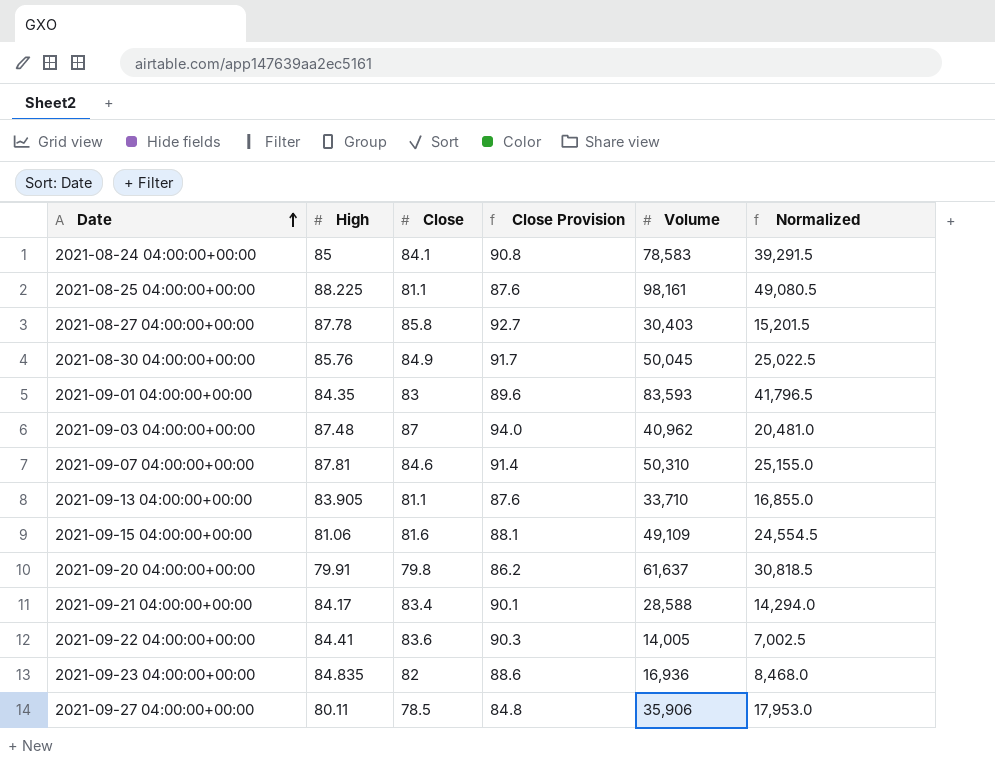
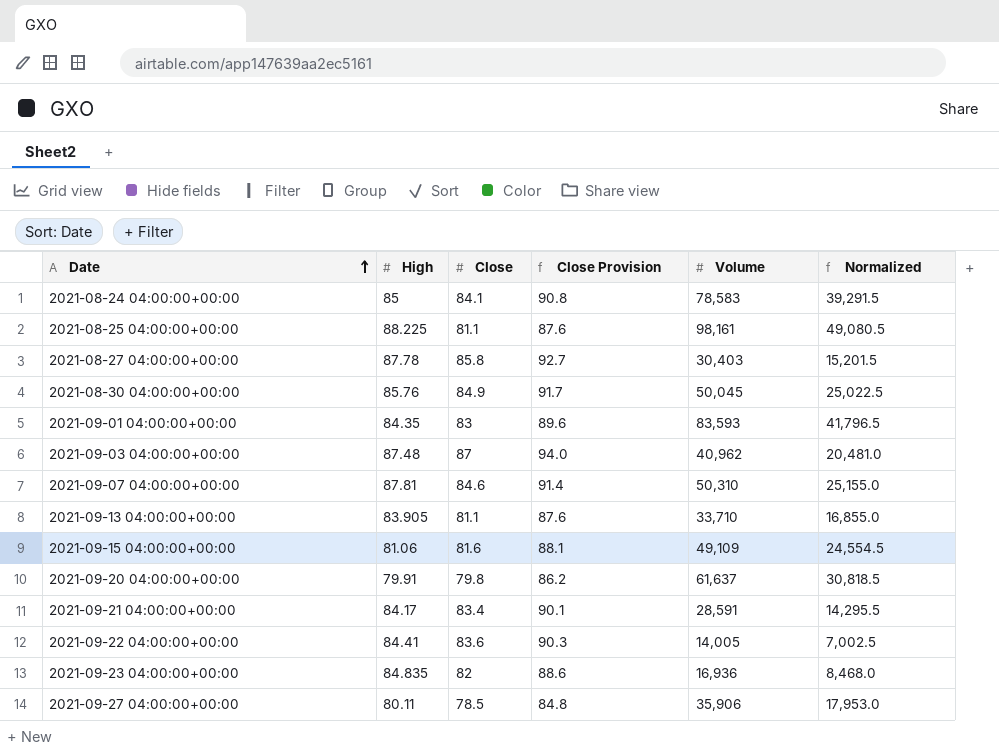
2021-09-21 04:00:00+00:00 | Volume: 28,588 -> 28,591
2021-09-21 04:00:00+00:00 | Normalized: 14,294.0 -> 14,295.5

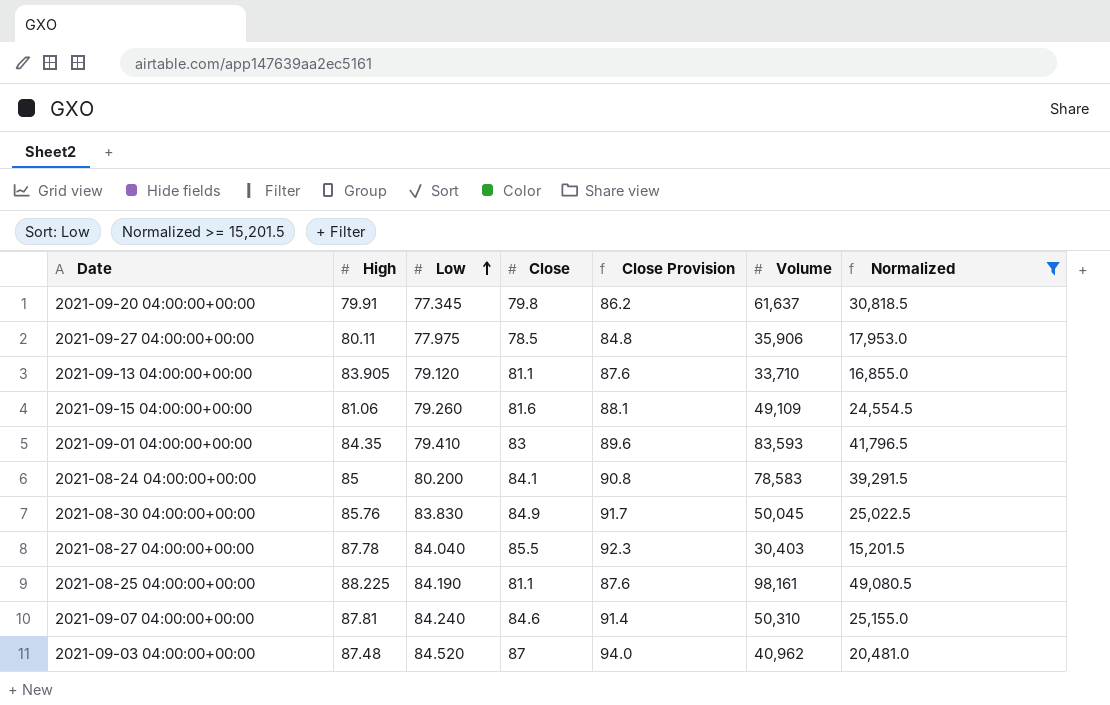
filter: none -> Normalized >= 15,201.5
row order: Date ascending -> Low ascending
column Low | position: none -> 3
2021-08-27 04:00:00+00:00 | Close: 85.8 -> 85.5
2021-08-27 04:00:00+00:00 | Close Provision: 92.7 -> 92.3

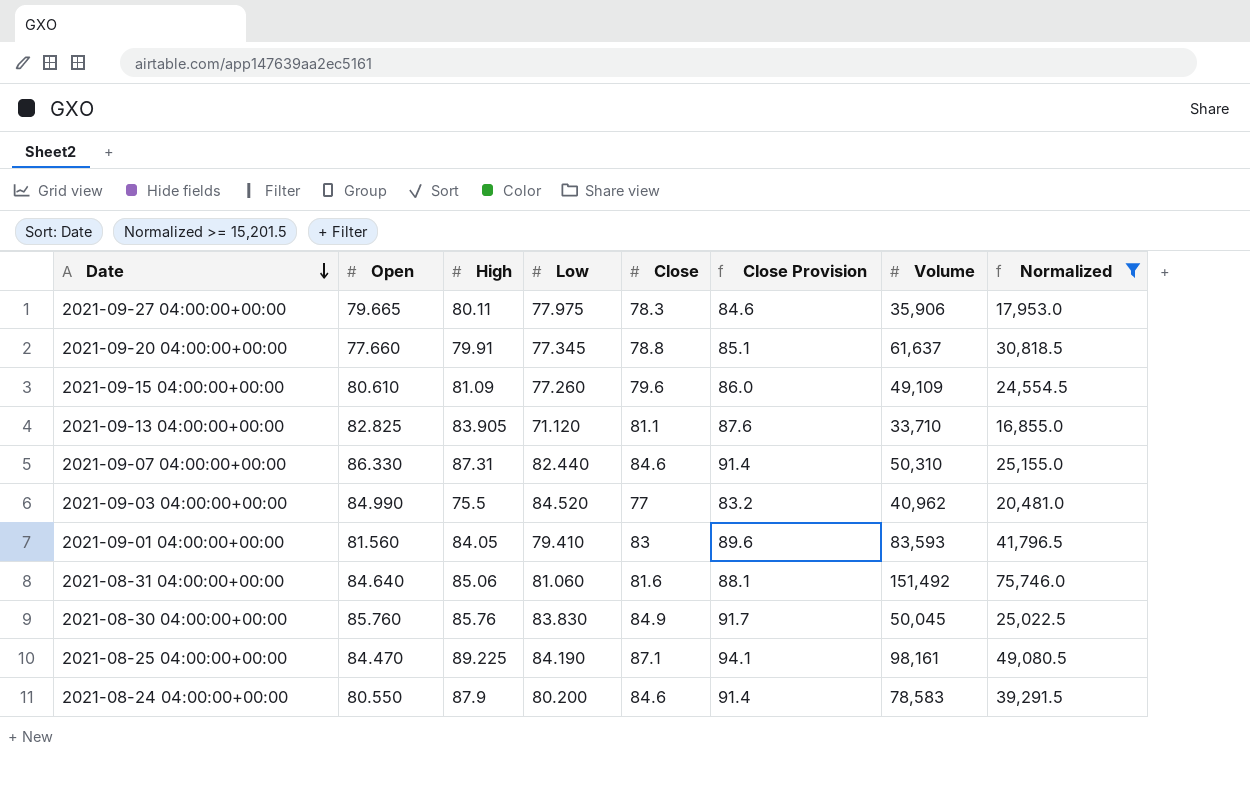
row order: Low ascending -> Date descending
column Open | position: none -> 2
row 2021-08-27 04:00:00+00:00: 87.78 | 84.040 | 85.5 | 92.3 | 30,403 | 15,201.5 -> none
2021-09-27 04:00:00+00:00 | Close: 78.5 -> 78.3
2021-09-27 04:00:00+00:00 | Close Provision: 84.8 -> 84.6
2021-09-20 04:00:00+00:00 | Close: 79.8 -> 78.8
2021-09-20 04:00:00+00:00 | Close Provision: 86.2 -> 85.1
2021-09-15 04:00:00+00:00 | High: 81.06 -> 81.09
2021-09-15 04:00:00+00:00 | Low: 79.260 -> 77.260
2021-09-15 04:00:00+00:00 | Close: 81.6 -> 79.6
2021-09-15 04:00:00+00:00 | Close Provision: 88.1 -> 86.0
2021-09-13 04:00:00+00:00 | Low: 79.120 -> 71.120
2021-09-07 04:00:00+00:00 | High: 87.81 -> 87.31
2021-09-07 04:00:00+00:00 | Low: 84.240 -> 82.440
2021-09-03 04:00:00+00:00 | High: 87.48 -> 75.5
2021-09-03 04:00:00+00:00 | Close: 87 -> 77
2021-09-03 04:00:00+00:00 | Close Provision: 94.0 -> 83.2
2021-09-01 04:00:00+00:00 | High: 84.35 -> 84.05
row 2021-08-31 04:00:00+00:00: none -> 84.640 | 85.06 | 81.060 | 81.6 | 88.1 | 151,492 | 75,746.0
2021-08-25 04:00:00+00:00 | High: 88.225 -> 89.225
2021-08-25 04:00:00+00:00 | Close: 81.1 -> 87.1
2021-08-25 04:00:00+00:00 | Close Provision: 87.6 -> 94.1
2021-08-24 04:00:00+00:00 | High: 85 -> 87.9
2021-08-24 04:00:00+00:00 | Close: 84.1 -> 84.6
2021-08-24 04:00:00+00:00 | Close Provision: 90.8 -> 91.4

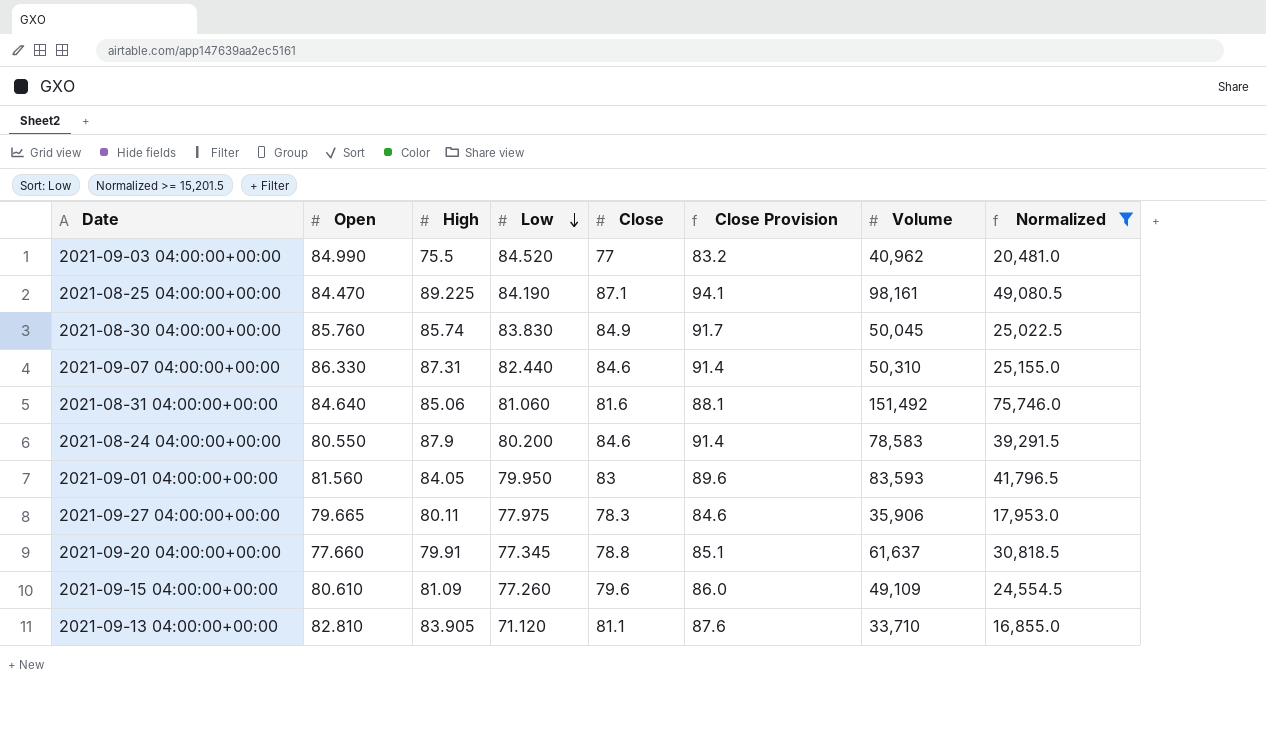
row order: Date descending -> Low descending
2021-08-30 04:00:00+00:00 | High: 85.76 -> 85.74
2021-09-01 04:00:00+00:00 | Low: 79.410 -> 79.950
2021-09-13 04:00:00+00:00 | Open: 82.825 -> 82.810

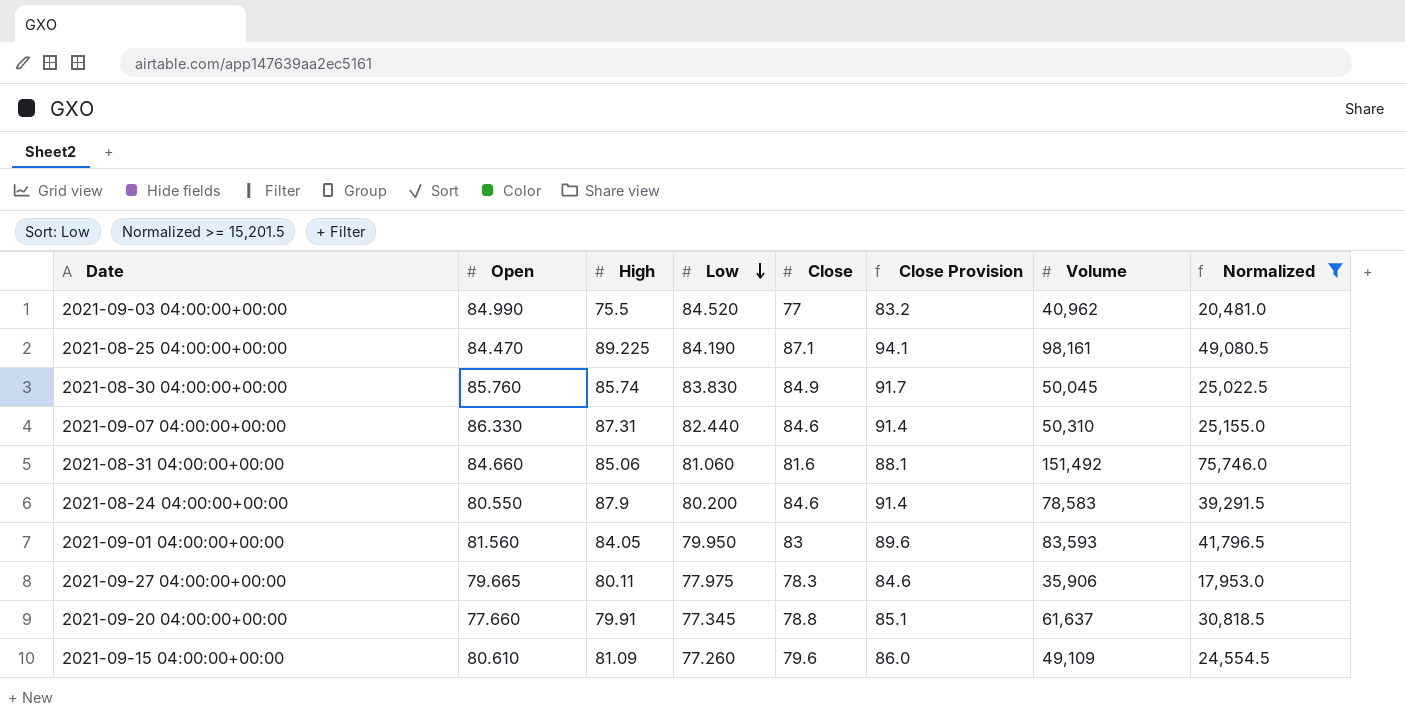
row 2021-09-13 04:00:00+00:00: 82.810 | 83.905 | 71.120 | 81.1 | 87.6 | 33,710 | 16,855.0 -> none
2021-08-31 04:00:00+00:00 | Open: 84.640 -> 84.660

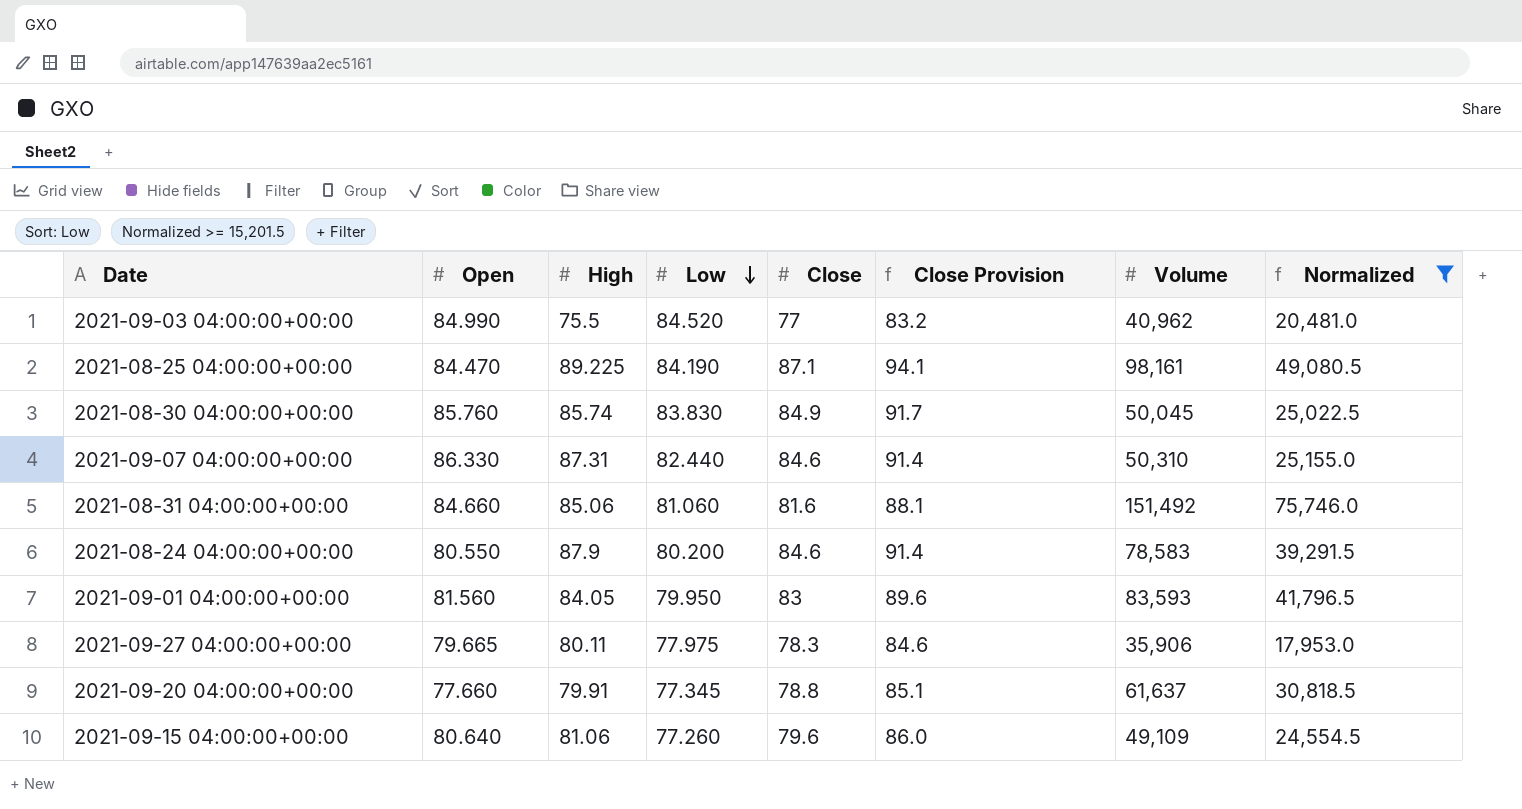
2021-09-15 04:00:00+00:00 | Open: 80.610 -> 80.640
2021-09-15 04:00:00+00:00 | High: 81.09 -> 81.06

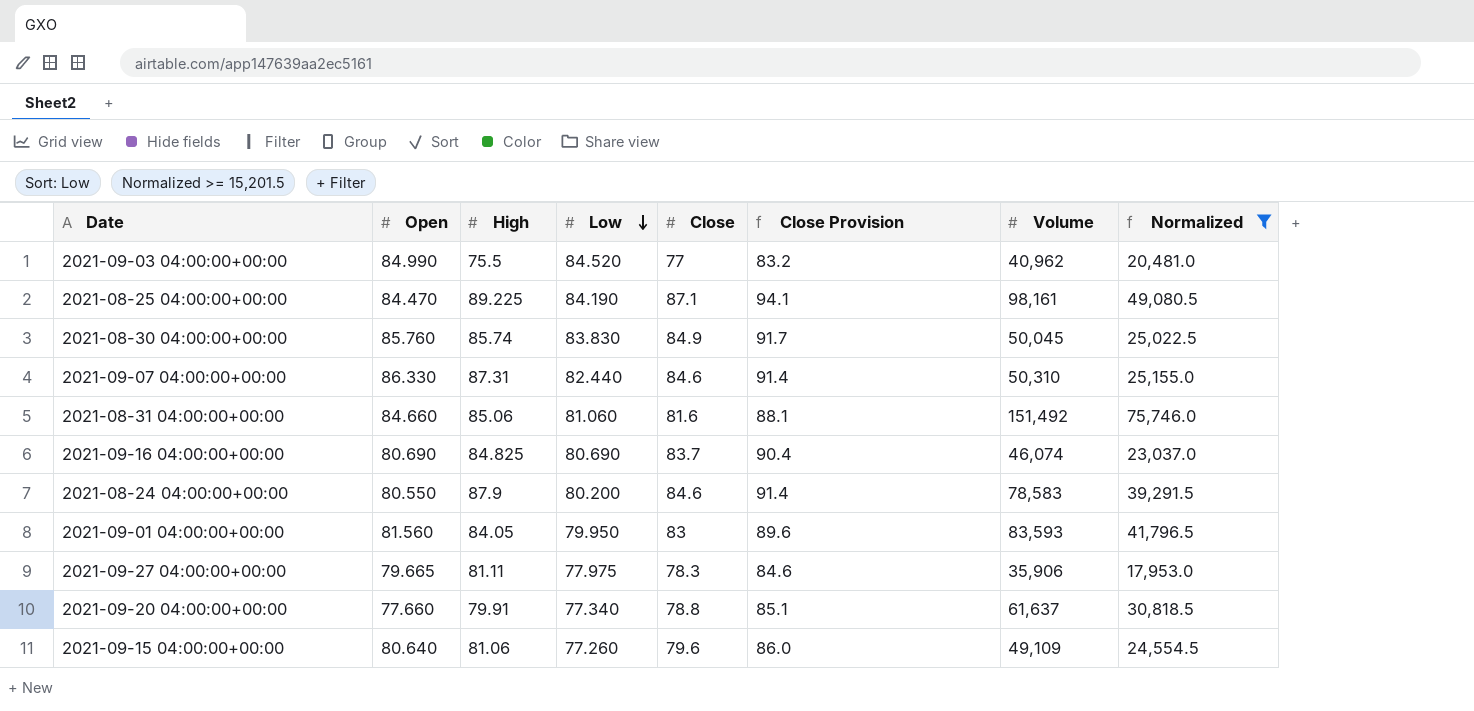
row 2021-09-16 04:00:00+00:00: none -> 80.690 | 84.825 | 80.690 | 83.7 | 90.4 | 46,074 | 23,037.0
2021-09-27 04:00:00+00:00 | High: 80.11 -> 81.11
2021-09-20 04:00:00+00:00 | Low: 77.345 -> 77.340

